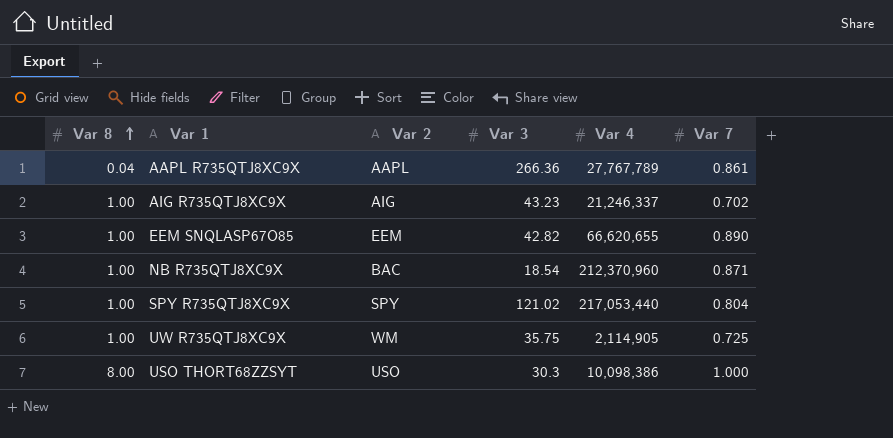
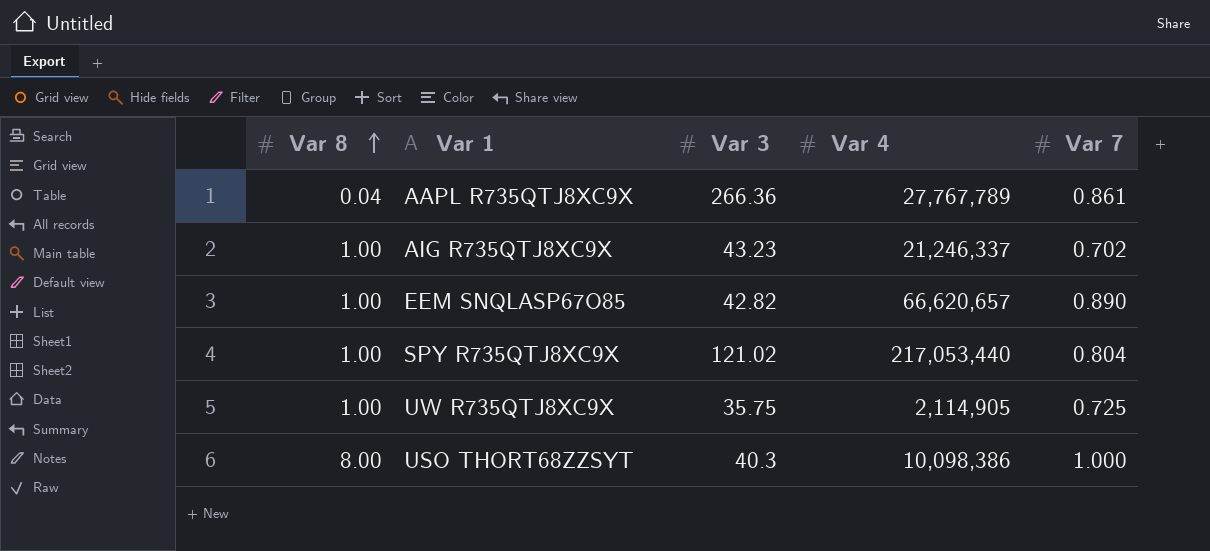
column Var 2 | position: 3 -> none
row NB R735QTJ8XC9X: 1.00 | BAC | 18.54 | 212,370,960 | 0.871 -> none
EEM SNQLASP67O85 | Var 4: 66,620,655 -> 66,620,657
USO THORT68ZZSYT | Var 3: 30.3 -> 40.3

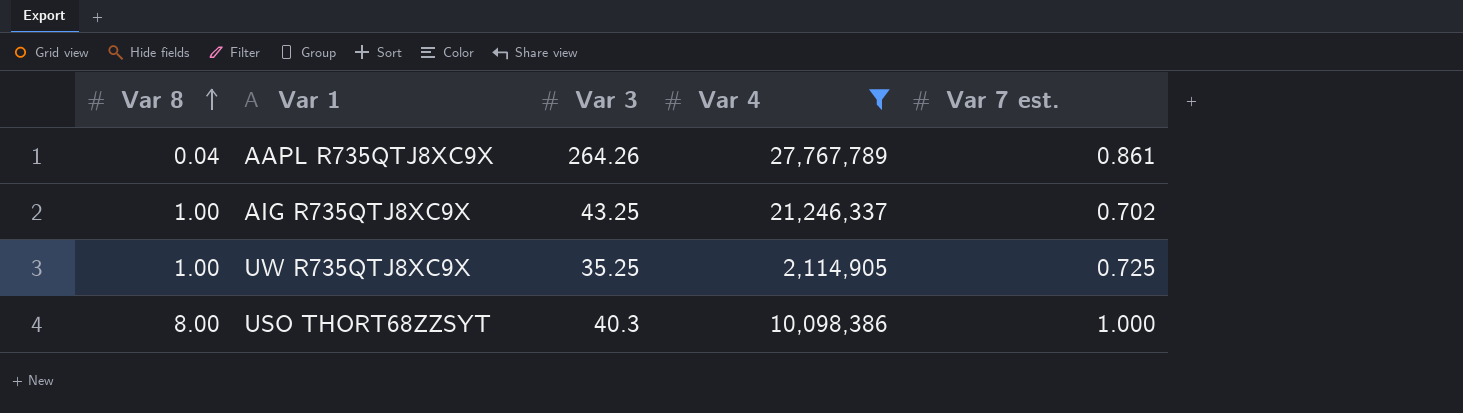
filter: none -> Var 4 <= 27,767,789
column name: Var 7 -> Var 7 est.
AAPL R735QTJ8XC9X | Var 3: 266.36 -> 264.26
AIG R735QTJ8XC9X | Var 3: 43.23 -> 43.25
UW R735QTJ8XC9X | Var 3: 35.75 -> 35.25

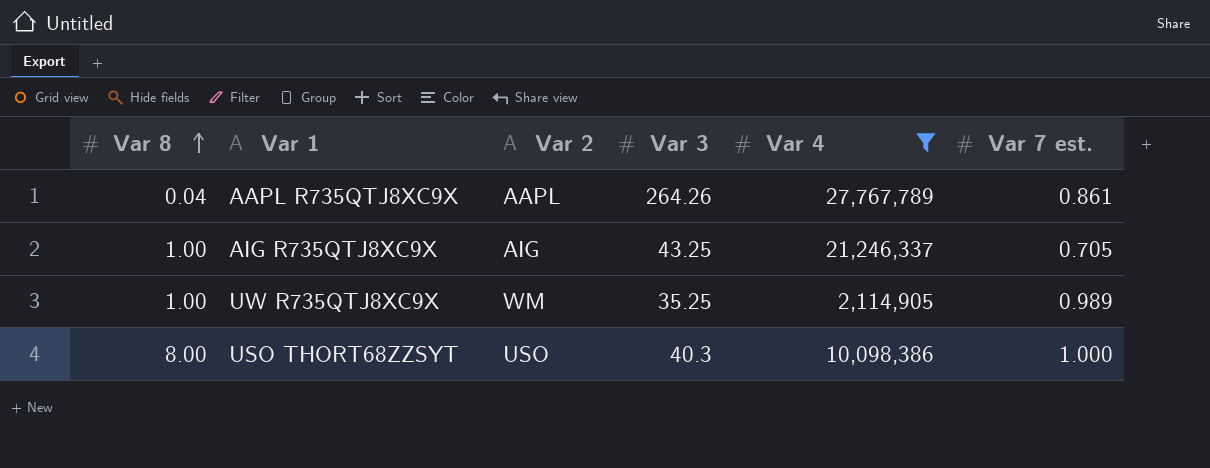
column Var 2 | position: none -> 3
AIG R735QTJ8XC9X | Var 7 est.: 0.702 -> 0.705
UW R735QTJ8XC9X | Var 7 est.: 0.725 -> 0.989

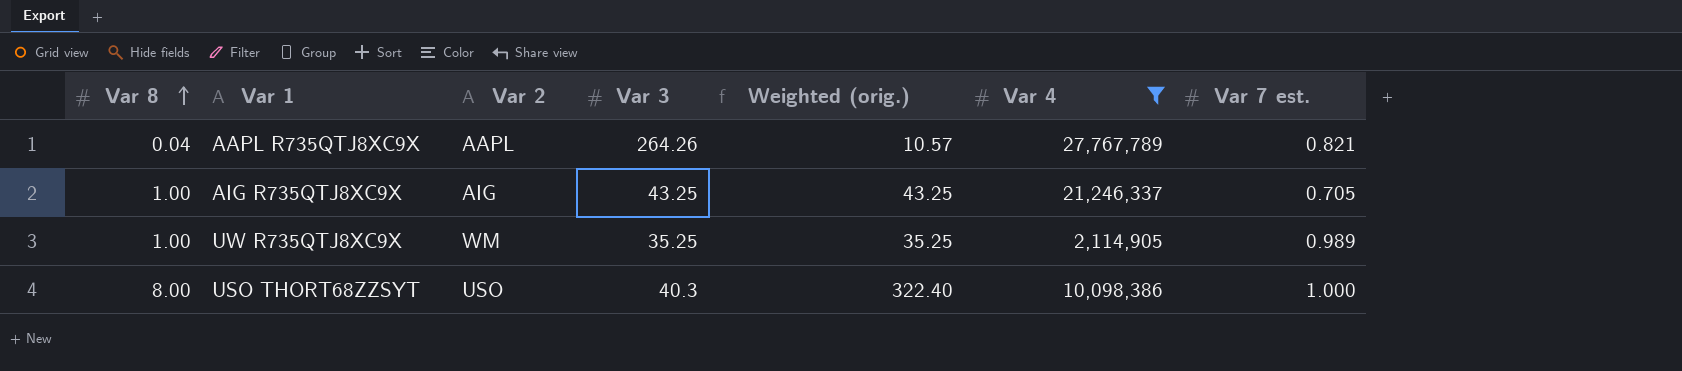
column Weighted (orig.) | formula: none -> [Var 8] * [Var 3]
AAPL R735QTJ8XC9X | Var 7 est.: 0.861 -> 0.821

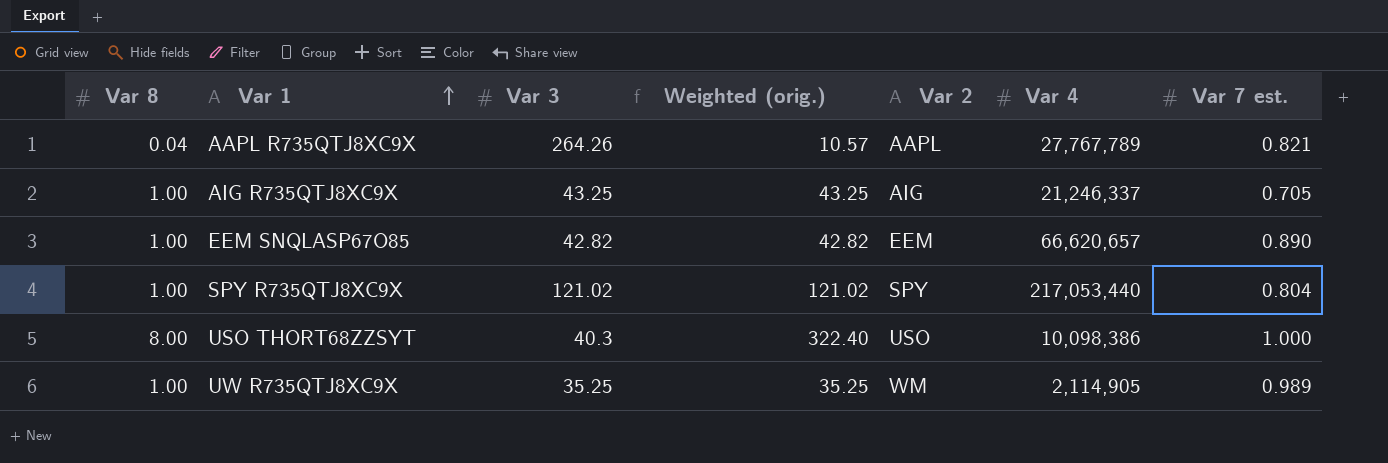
filter: Var 4 <= 27,767,789 -> none
row order: Var 8 ascending -> Var 1 ascending
column Var 2 | position: 3 -> 5

